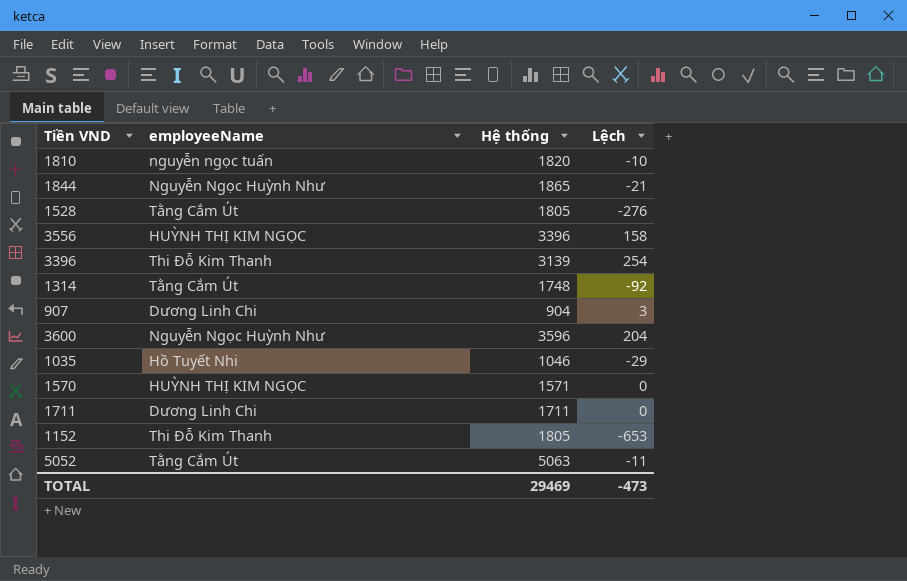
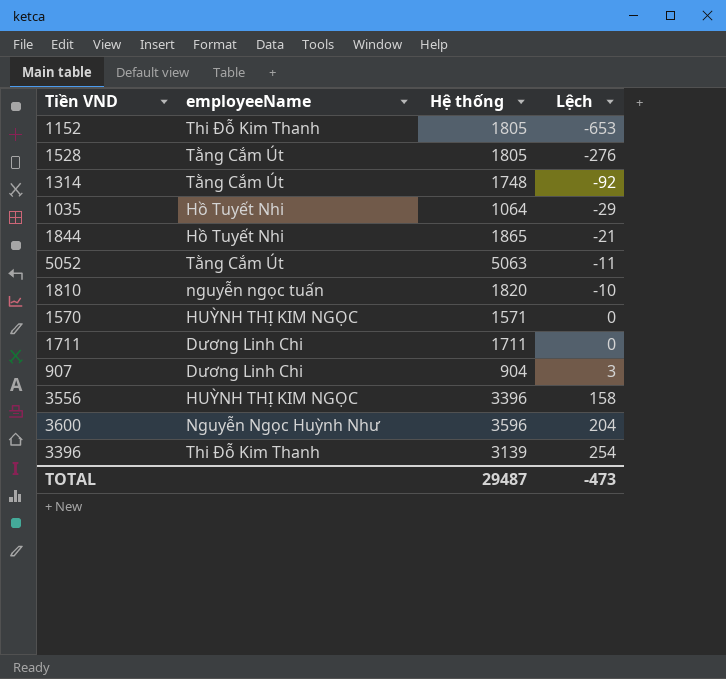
row order: none -> Lệch ascending
1035 | Hệ thống: 1046 -> 1064
1844 | employeeName: Nguyễn Ngọc Huỳnh Như -> Hồ Tuyết Nhi
TOTAL | Hệ thống: 29469 -> 29487

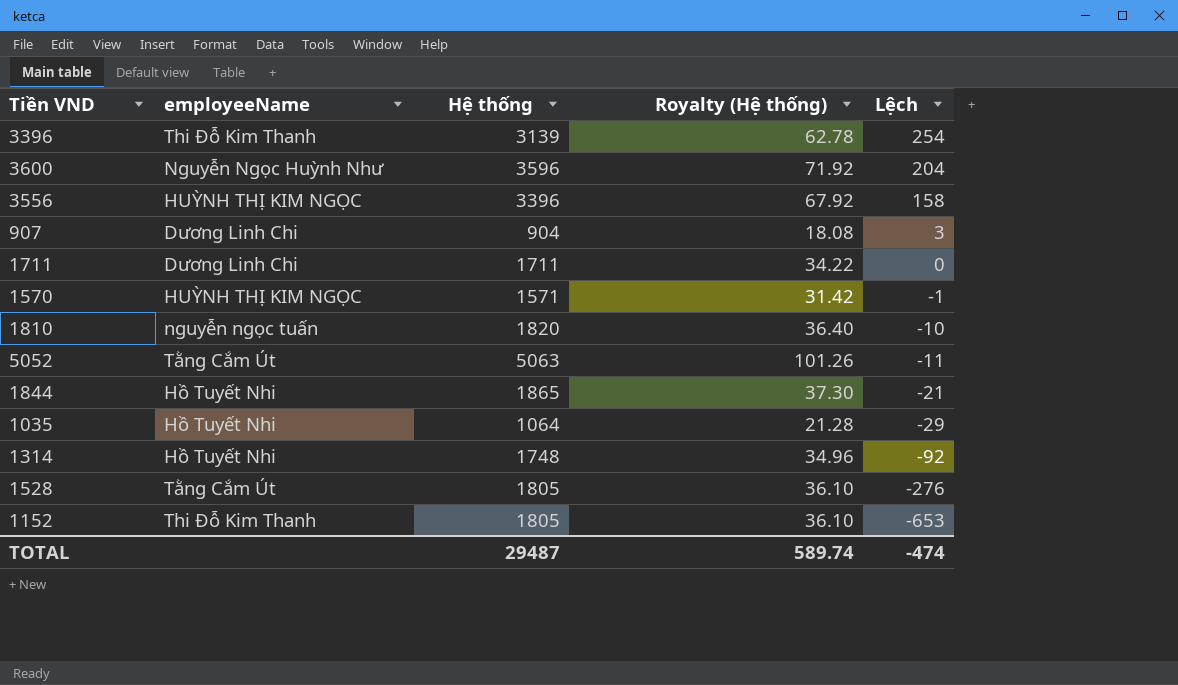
row order: Lệch ascending -> Lệch descending
column Royalty (Hệ thống) | formula: none -> [Hệ thống] * 0.02
1570 | Lệch: 0 -> -1
1314 | employeeName: Tằng Cắm Út -> Hồ Tuyết Nhi
TOTAL | Lệch: -473 -> -474

